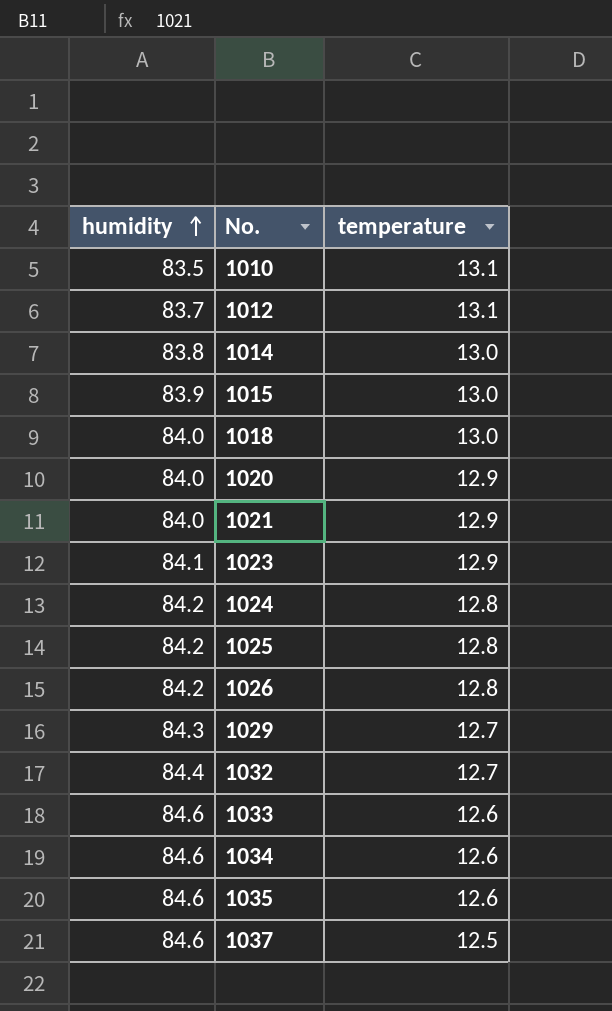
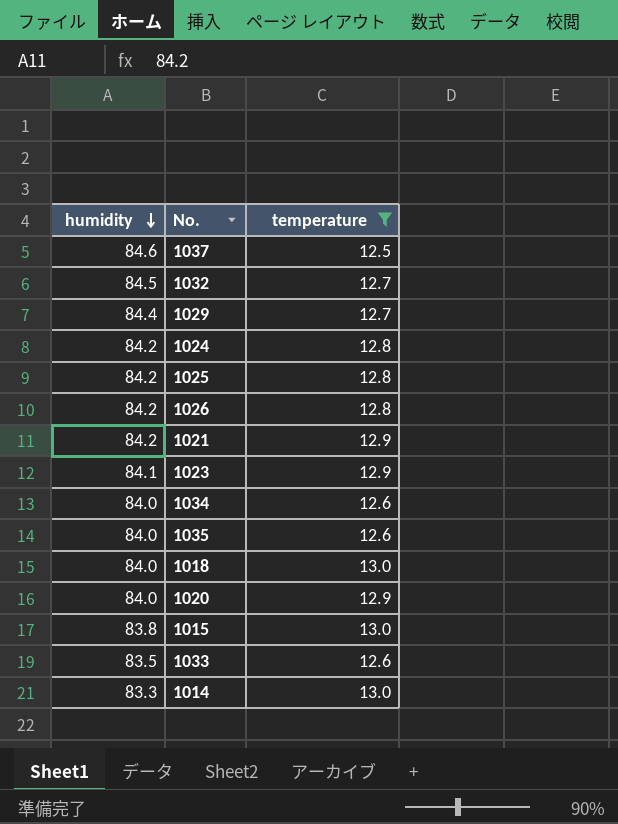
filter: none -> temperature != 13.1
row order: humidity ascending -> humidity descending
1032 | humidity: 84.4 -> 84.5
1029 | humidity: 84.3 -> 84.4
1021 | humidity: 84.0 -> 84.2
1034 | humidity: 84.6 -> 84.0
1035 | humidity: 84.6 -> 84.0
1015 | humidity: 83.9 -> 83.8
1033 | humidity: 84.6 -> 83.5
1014 | humidity: 83.8 -> 83.3

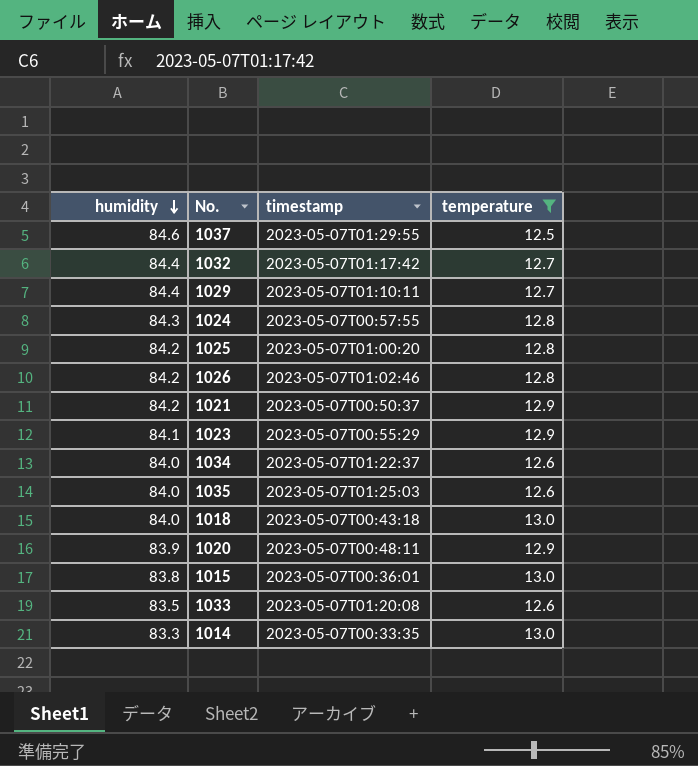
column timestamp | position: none -> 3
1032 | humidity: 84.5 -> 84.4
1024 | humidity: 84.2 -> 84.3
1020 | humidity: 84.0 -> 83.9

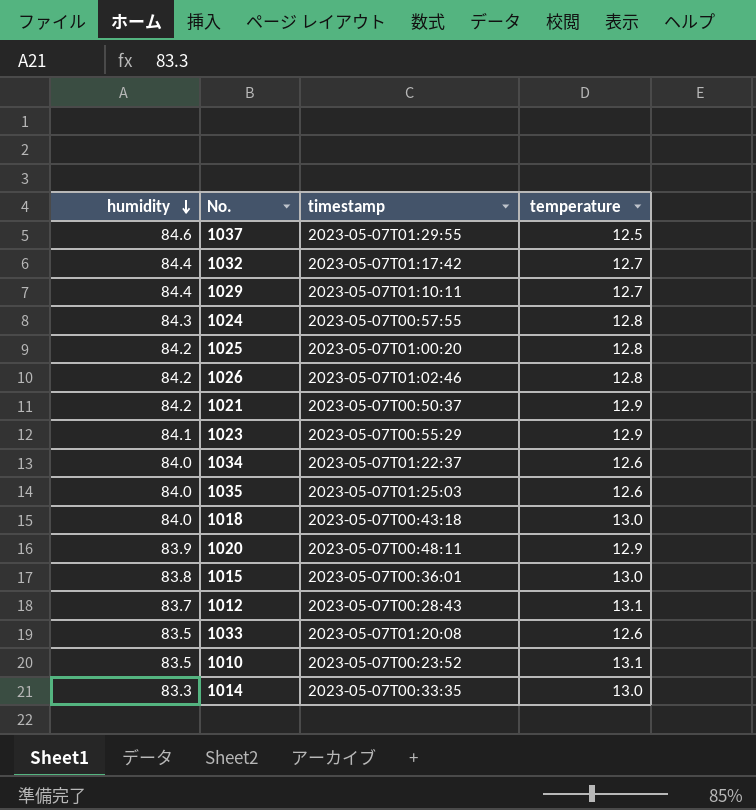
filter: temperature != 13.1 -> none

